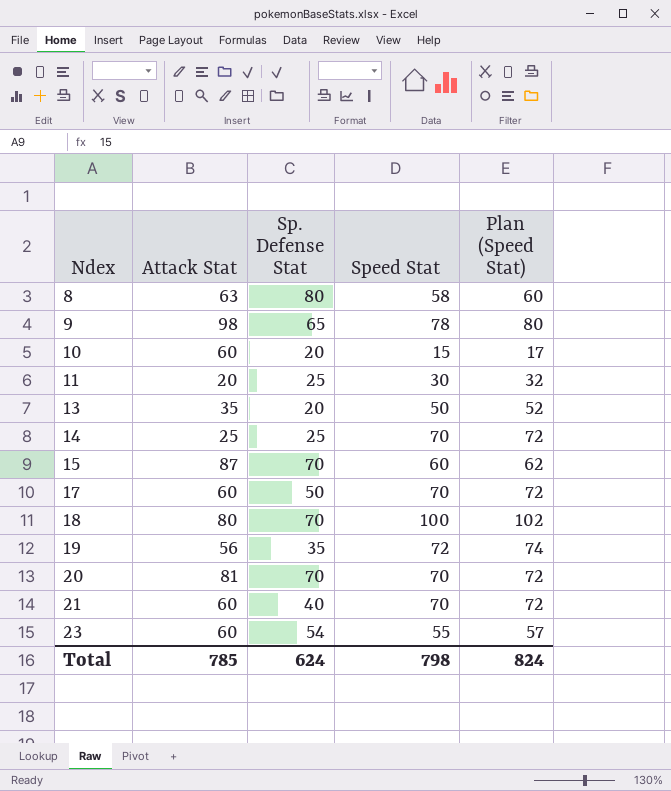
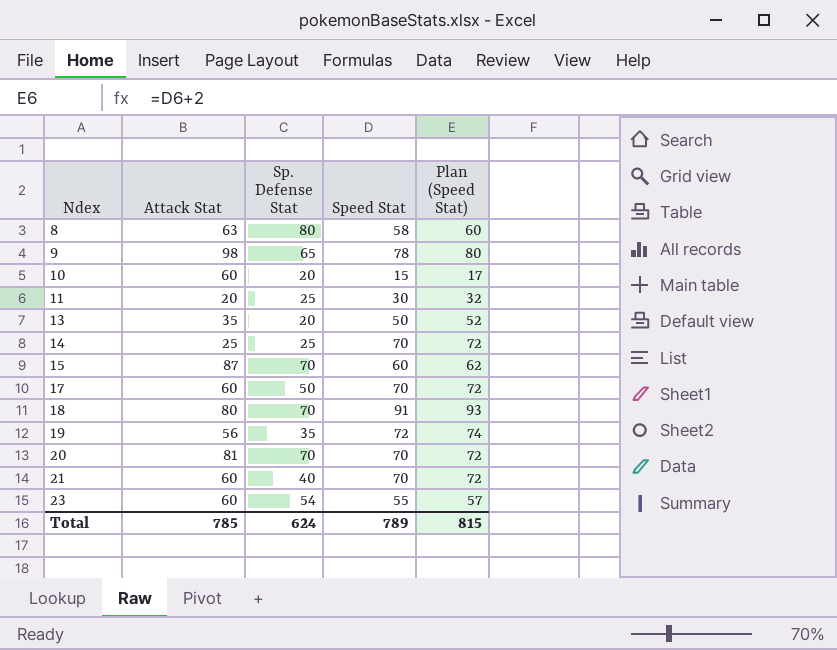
18 | Speed Stat: 100 -> 91
18 | Plan (Speed Stat): 102 -> 93
Total | Speed Stat: 798 -> 789
Total | Plan (Speed Stat): 824 -> 815

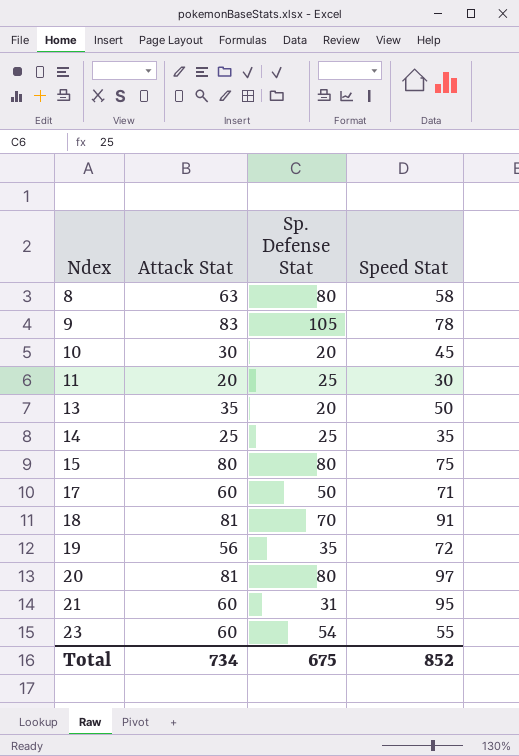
column Plan (Speed Stat) | formula: [Speed Stat] + 2 -> none
9 | Attack Stat: 98 -> 83
9 | Sp. Defense Stat: 65 -> 105
10 | Attack Stat: 60 -> 30
10 | Speed Stat: 15 -> 45
14 | Speed Stat: 70 -> 35
15 | Attack Stat: 87 -> 80
15 | Sp. Defense Stat: 70 -> 80
15 | Speed Stat: 60 -> 75
17 | Speed Stat: 70 -> 71
18 | Attack Stat: 80 -> 81
20 | Sp. Defense Stat: 70 -> 80
20 | Speed Stat: 70 -> 97
21 | Sp. Defense Stat: 40 -> 31
21 | Speed Stat: 70 -> 95
Total | Attack Stat: 785 -> 734
Total | Sp. Defense Stat: 624 -> 675
Total | Speed Stat: 789 -> 852

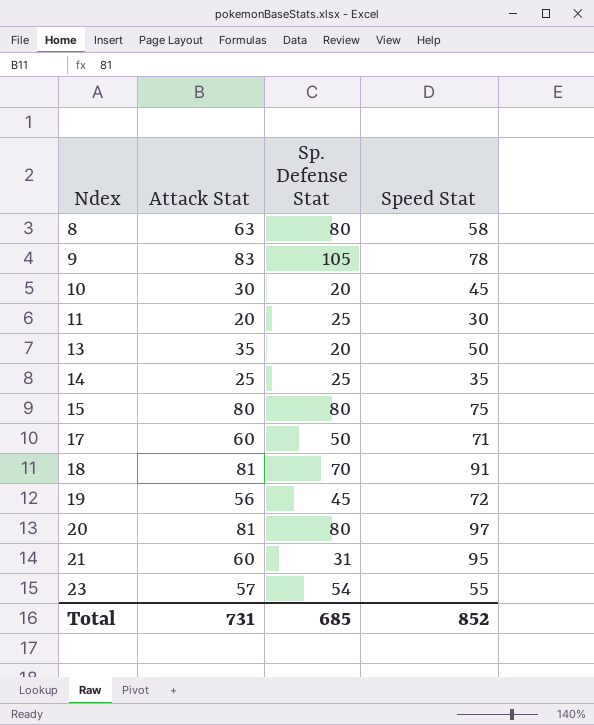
19 | Sp. Defense Stat: 35 -> 45
23 | Attack Stat: 60 -> 57
Total | Attack Stat: 734 -> 731
Total | Sp. Defense Stat: 675 -> 685

